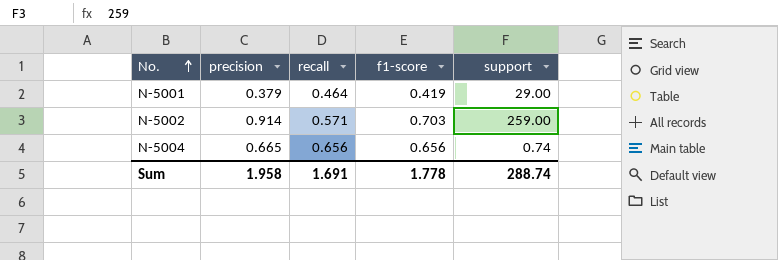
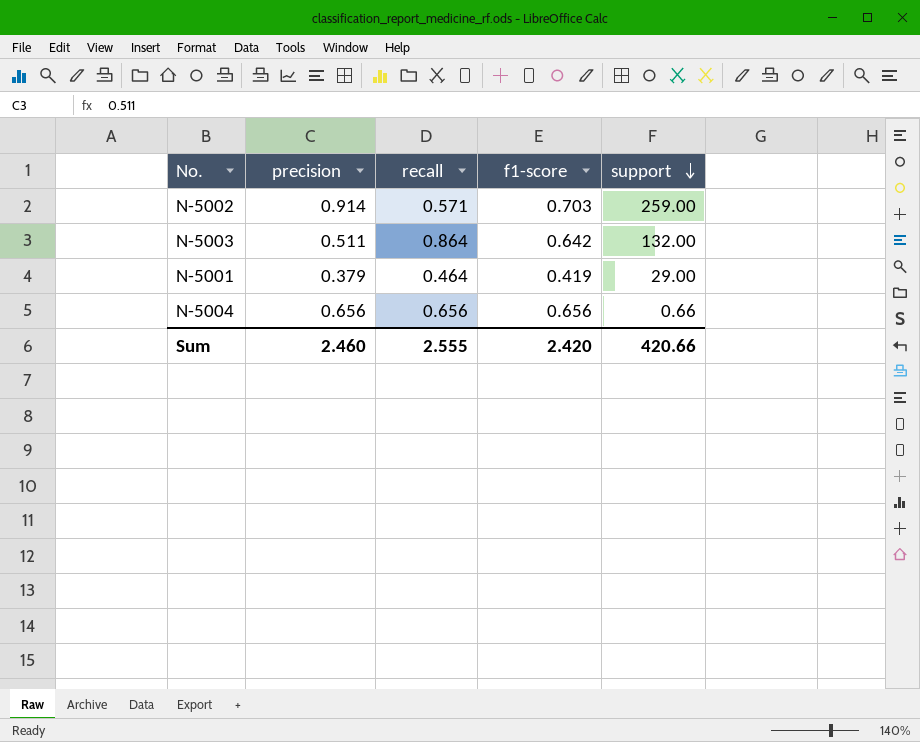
row order: No. ascending -> support descending
row N-5003: none -> 0.511 | 0.864 | 0.642 | 132.00
N-5004 | precision: 0.665 -> 0.656
N-5004 | support: 0.74 -> 0.66
Sum | precision: 1.958 -> 2.460
Sum | recall: 1.691 -> 2.555
Sum | f1-score: 1.778 -> 2.420
Sum | support: 288.74 -> 420.66

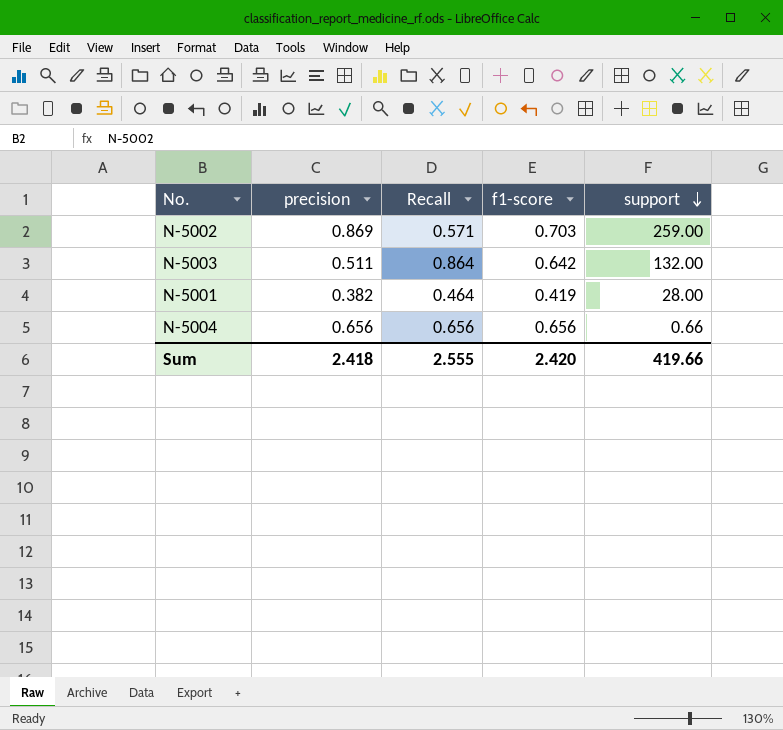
column name: recall -> Recall
N-5002 | precision: 0.914 -> 0.869
N-5001 | precision: 0.379 -> 0.382
N-5001 | support: 29.00 -> 28.00
Sum | precision: 2.460 -> 2.418
Sum | support: 420.66 -> 419.66

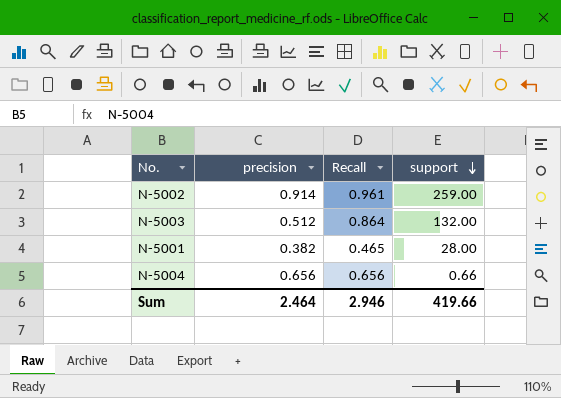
column f1-score | position: 4 -> none
N-5002 | precision: 0.869 -> 0.914
N-5002 | Recall: 0.571 -> 0.961
N-5003 | precision: 0.511 -> 0.512
N-5001 | Recall: 0.464 -> 0.465
Sum | precision: 2.418 -> 2.464
Sum | Recall: 2.555 -> 2.946

